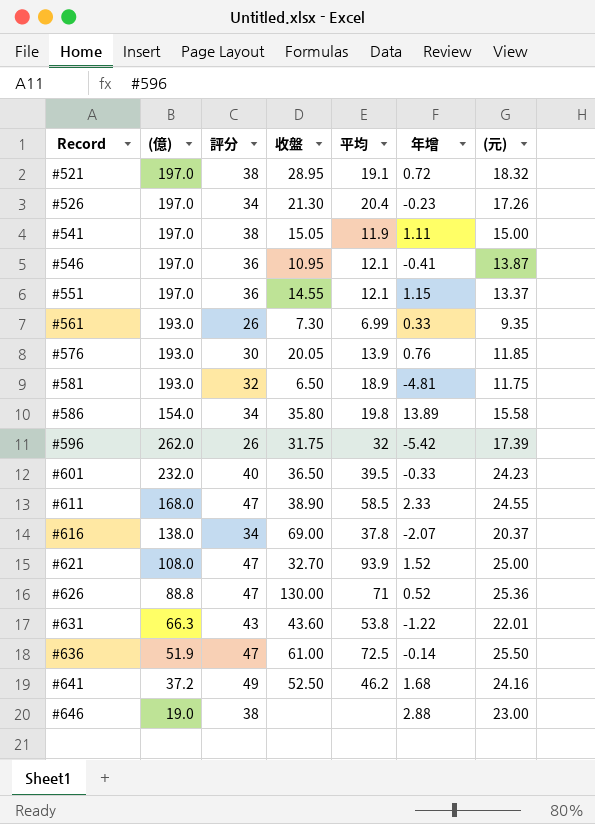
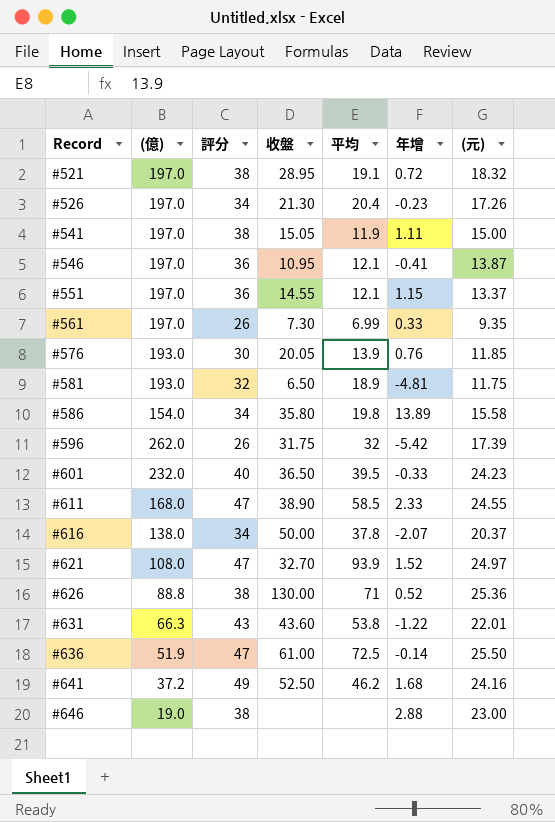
#561 | (億): 193.0 -> 197.0
#616 | 收盤: 69.00 -> 50.00
#621 | (元): 25.00 -> 24.97
#626 | 評分: 47 -> 38

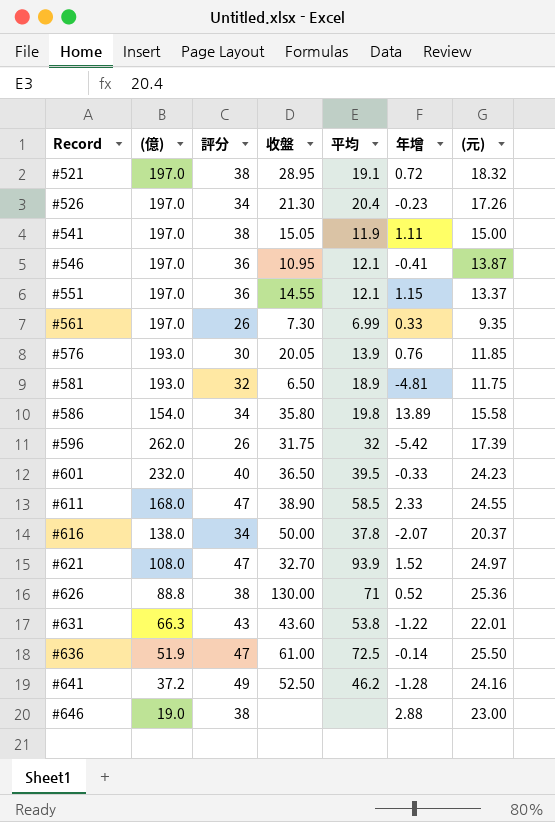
#641 | 年增: 1.68 -> -1.28

